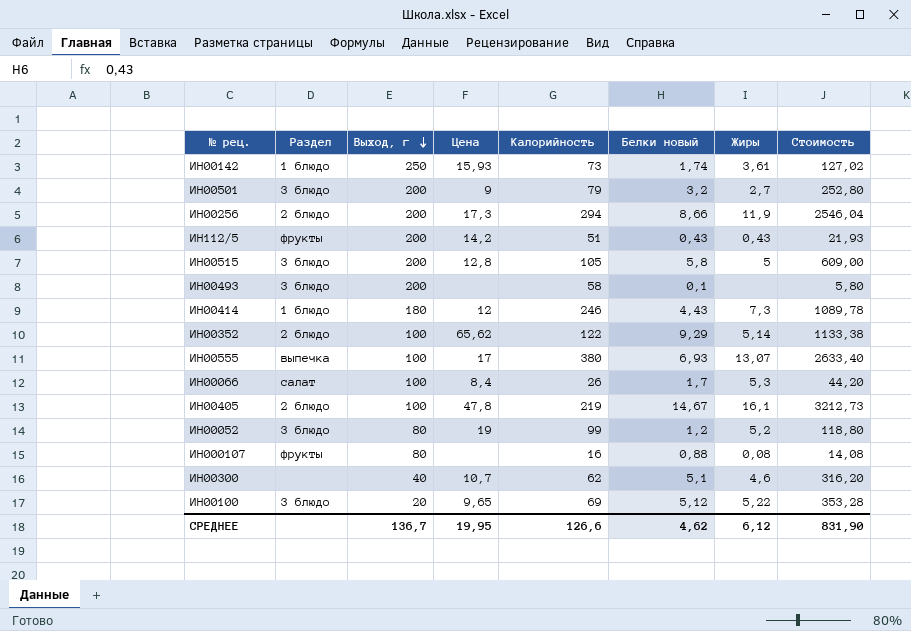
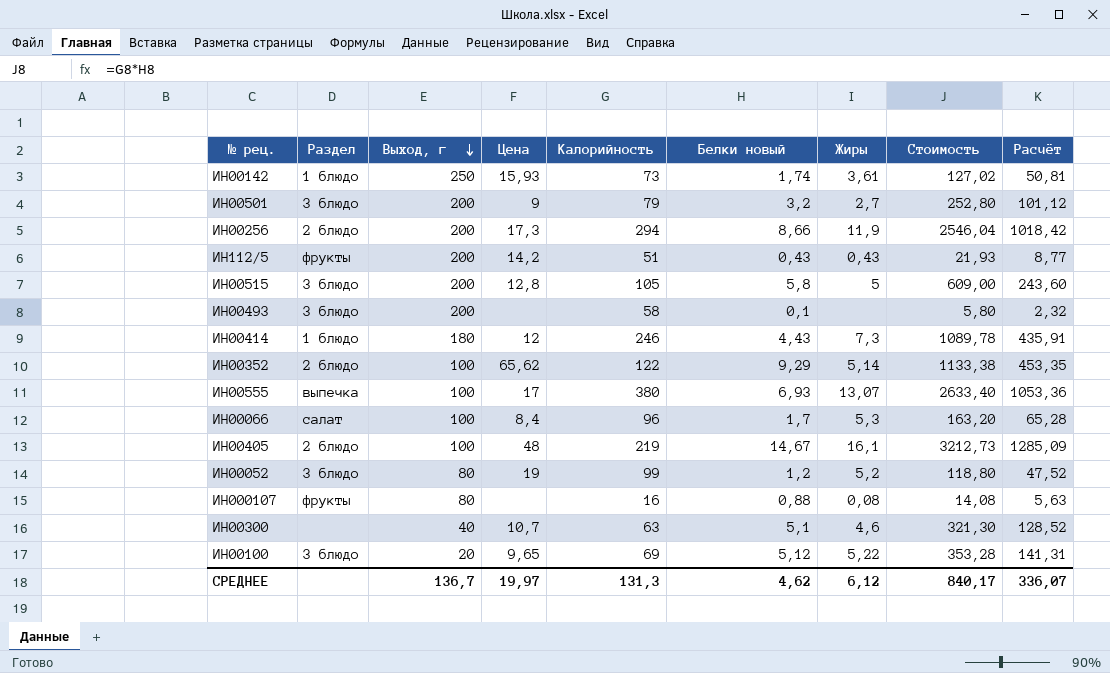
column Расчёт | formula: none -> [Стоимость] * 0,4
ИН00066 | Калорийность: 26 -> 96
ИН00066 | Стоимость: 44,20 -> 163,20
ИН00405 | Цена: 47,8 -> 48
ИН00300 | Калорийность: 62 -> 63
ИН00300 | Стоимость: 316,20 -> 321,30
СРЕДНЕЕ | Цена: 19,95 -> 19,97
СРЕДНЕЕ | Калорийность: 126,6 -> 131,3
СРЕДНЕЕ | Стоимость: 831,90 -> 840,17

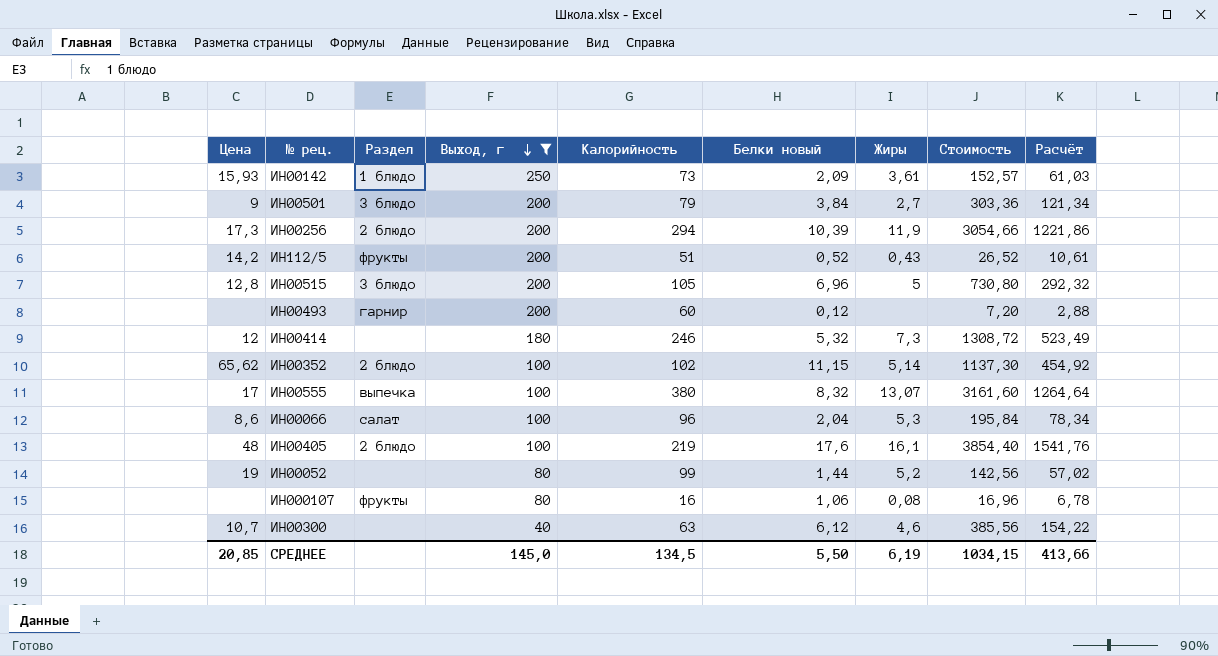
filter: none -> Выход, г != 20
column Цена | position: 4 -> 1
ИН00142 | Белки новый: 1,74 -> 2,09
ИН00142 | Стоимость: 127,02 -> 152,57
ИН00142 | Расчёт: 50,81 -> 61,03
ИН00501 | Белки новый: 3,2 -> 3,84
ИН00501 | Стоимость: 252,80 -> 303,36
ИН00501 | Расчёт: 101,12 -> 121,34
ИН00256 | Белки новый: 8,66 -> 10,39
ИН00256 | Стоимость: 2546,04 -> 3054,66
ИН00256 | Расчёт: 1018,42 -> 1221,86
ИН112/5 | Белки новый: 0,43 -> 0,52
ИН112/5 | Стоимость: 21,93 -> 26,52
ИН112/5 | Расчёт: 8,77 -> 10,61
ИН00515 | Белки новый: 5,8 -> 6,96
ИН00515 | Стоимость: 609,00 -> 730,80
ИН00515 | Расчёт: 243,60 -> 292,32
ИН00493 | Раздел: 3 блюдо -> гарнир
ИН00493 | Калорийность: 58 -> 60
ИН00493 | Белки новый: 0,1 -> 0,12
ИН00493 | Стоимость: 5,80 -> 7,20
ИН00493 | Расчёт: 2,32 -> 2,88
ИН00414 | Раздел: 1 блюдо -> none
ИН00414 | Белки новый: 4,43 -> 5,32
ИН00414 | Стоимость: 1089,78 -> 1308,72
ИН00414 | Расчёт: 435,91 -> 523,49
ИН00352 | Калорийность: 122 -> 102
ИН00352 | Белки новый: 9,29 -> 11,15
ИН00352 | Стоимость: 1133,38 -> 1137,30
ИН00352 | Расчёт: 453,35 -> 454,92
ИН00555 | Белки новый: 6,93 -> 8,32
ИН00555 | Стоимость: 2633,40 -> 3161,60
ИН00555 | Расчёт: 1053,36 -> 1264,64
ИН00066 | Цена: 8,4 -> 8,6
ИН00066 | Белки новый: 1,7 -> 2,04
ИН00066 | Стоимость: 163,20 -> 195,84
ИН00066 | Расчёт: 65,28 -> 78,34
ИН00405 | Белки новый: 14,67 -> 17,6
ИН00405 | Стоимость: 3212,73 -> 3854,40
ИН00405 | Расчёт: 1285,09 -> 1541,76
ИН00052 | Раздел: 3 блюдо -> none
ИН00052 | Белки новый: 1,2 -> 1,44
ИН00052 | Стоимость: 118,80 -> 142,56
ИН00052 | Расчёт: 47,52 -> 57,02
ИН000107 | Белки новый: 0,88 -> 1,06
ИН000107 | Стоимость: 14,08 -> 16,96
ИН000107 | Расчёт: 5,63 -> 6,78
ИН00300 | Белки новый: 5,1 -> 6,12
ИН00300 | Стоимость: 321,30 -> 385,56
ИН00300 | Расчёт: 128,52 -> 154,22
СРЕДНЕЕ | Цена: 19,97 -> 20,85
СРЕДНЕЕ | Выход, г: 136,7 -> 145,0
СРЕДНЕЕ | Калорийность: 131,3 -> 134,5
СРЕДНЕЕ | Белки новый: 4,62 -> 5,50
СРЕДНЕЕ | Жиры: 6,12 -> 6,19
СРЕДНЕЕ | Стоимость: 840,17 -> 1034,15
СРЕДНЕЕ | Расчёт: 336,07 -> 413,66

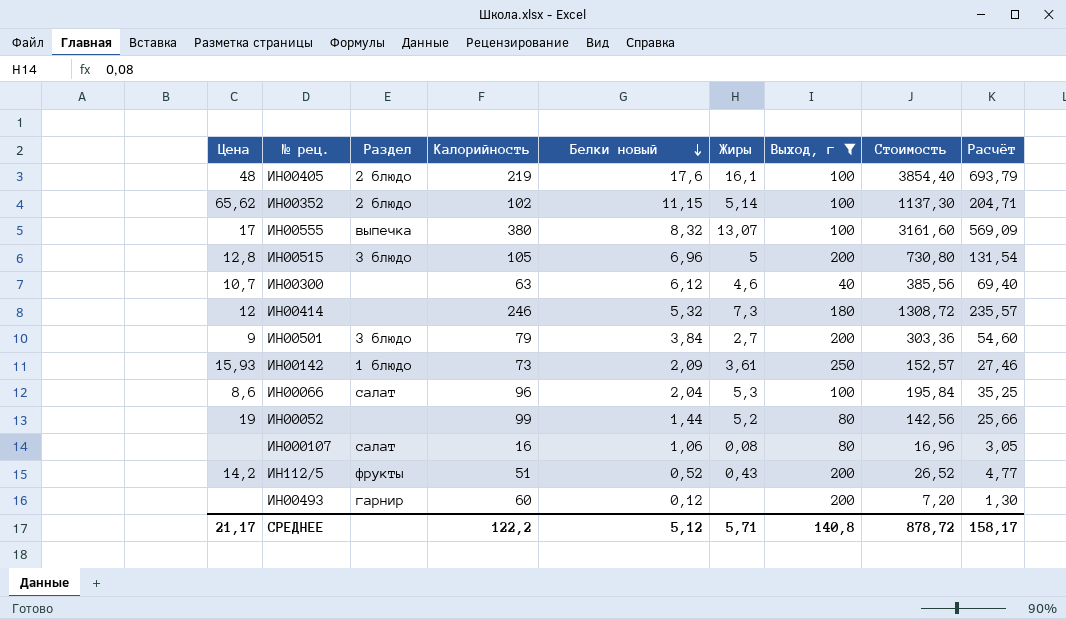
row order: Выход, г descending -> Белки новый descending
column Выход, г | position: 4 -> 7
column Расчёт | formula: [Стоимость] * 0,4 -> [Стоимость] * 0,18
row ИН00256: 17,3 | 2 блюдо | 200 | 294 | 10,39 | 11,9 | 3054,66 | 1221,86 -> none
ИН000107 | Раздел: фрукты -> салат
СРЕДНЕЕ | Цена: 20,85 -> 21,17
СРЕДНЕЕ | Калорийность: 134,5 -> 122,2
СРЕДНЕЕ | Белки новый: 5,50 -> 5,12
СРЕДНЕЕ | Жиры: 6,19 -> 5,71
СРЕДНЕЕ | Выход, г: 145,0 -> 140,8
СРЕДНЕЕ | Стоимость: 1034,15 -> 878,72
СРЕДНЕЕ | Расчёт: 413,66 -> 158,17

